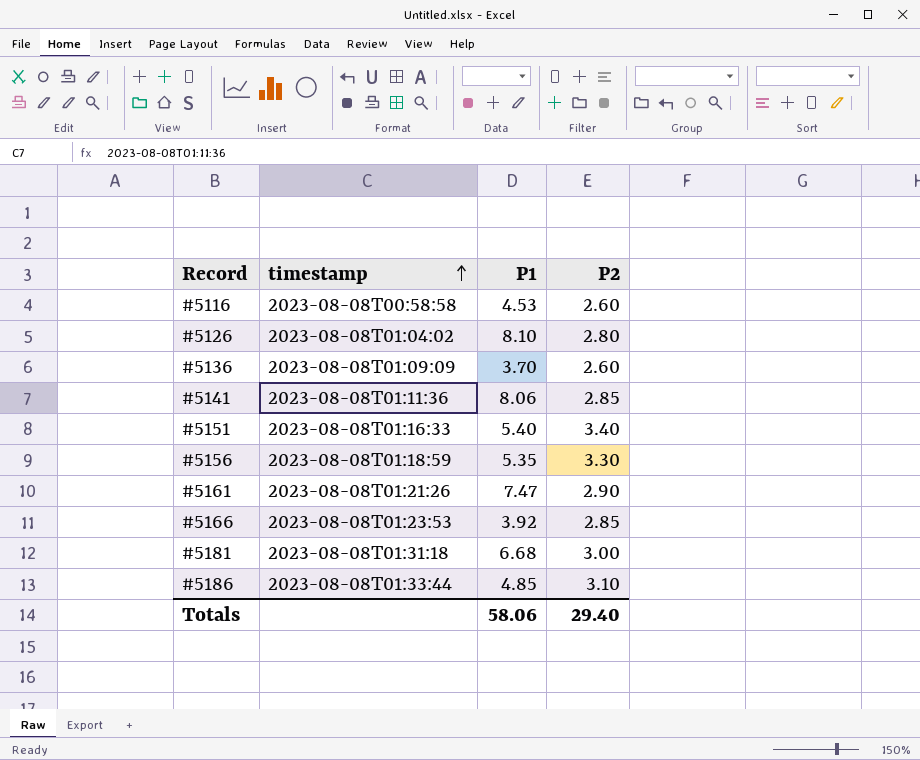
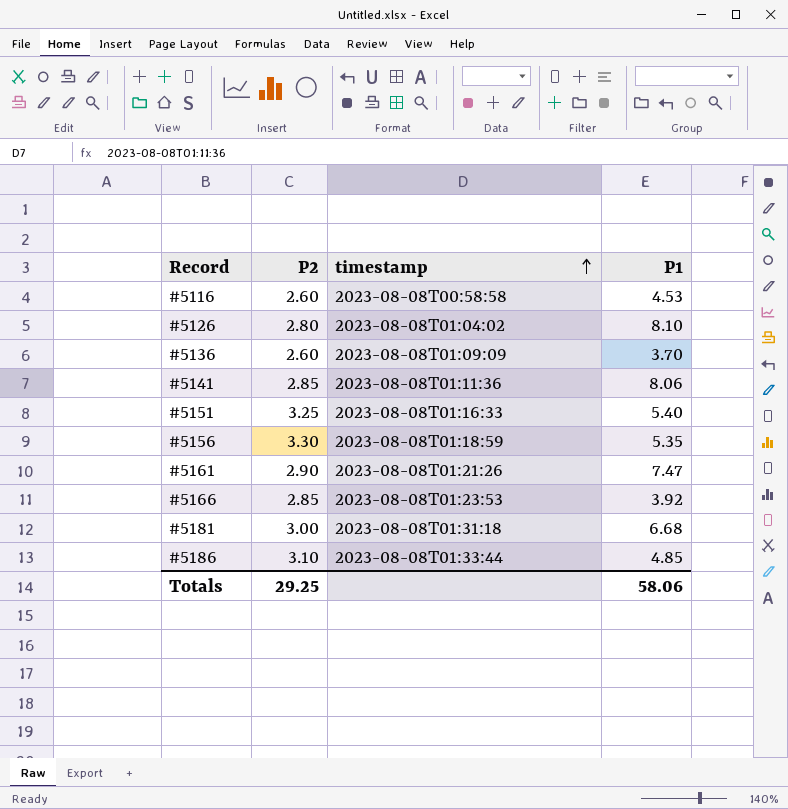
column P2 | position: 4 -> 2
#5151 | P2: 3.40 -> 3.25
Totals | P2: 29.40 -> 29.25

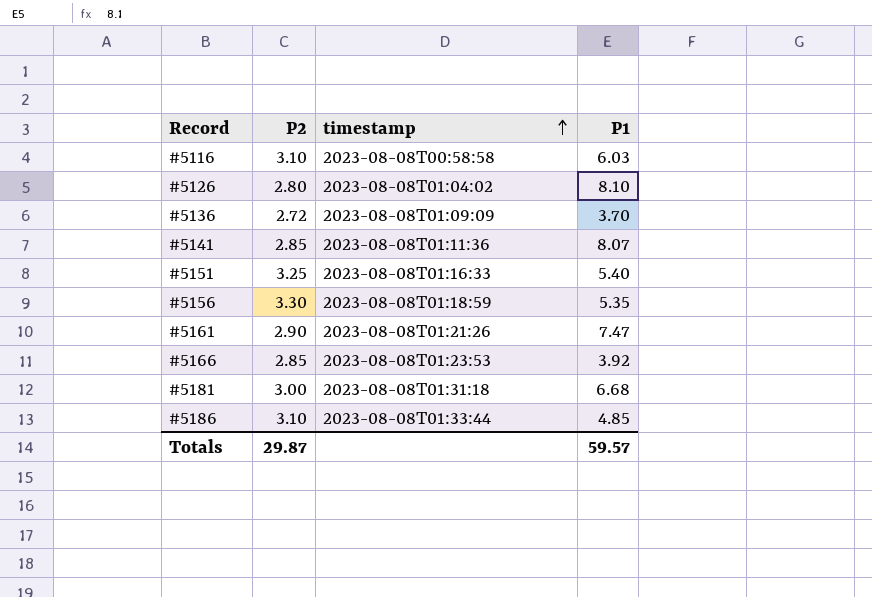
#5116 | P2: 2.60 -> 3.10
#5116 | P1: 4.53 -> 6.03
#5136 | P2: 2.60 -> 2.72
#5141 | P1: 8.06 -> 8.07
Totals | P2: 29.25 -> 29.87
Totals | P1: 58.06 -> 59.57

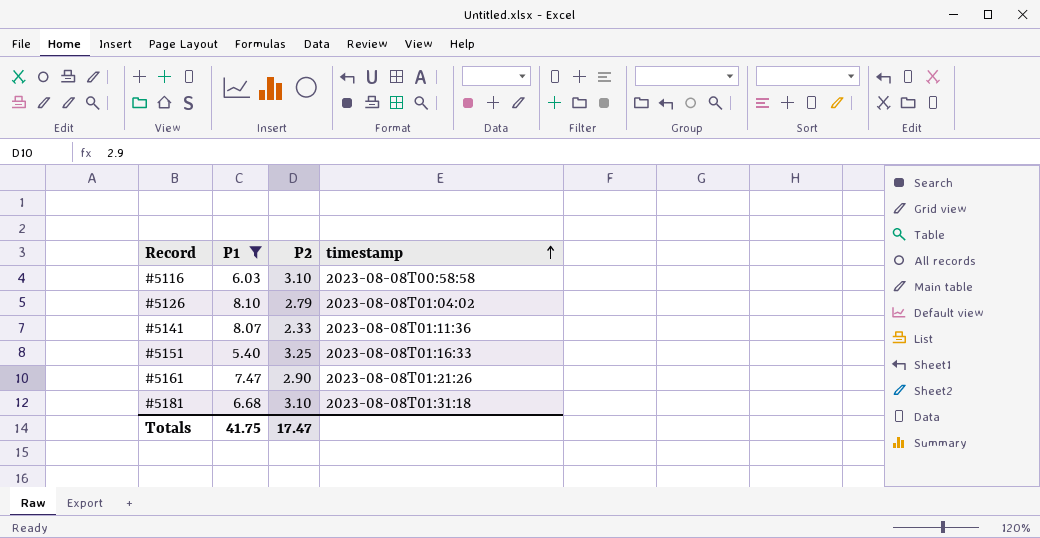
filter: none -> P1 >= 5.40
column P1 | position: 4 -> 2
#5126 | P2: 2.80 -> 2.79
#5141 | P2: 2.85 -> 2.33
#5181 | P2: 3.00 -> 3.10
Totals | P1: 59.57 -> 41.75
Totals | P2: 29.87 -> 17.47

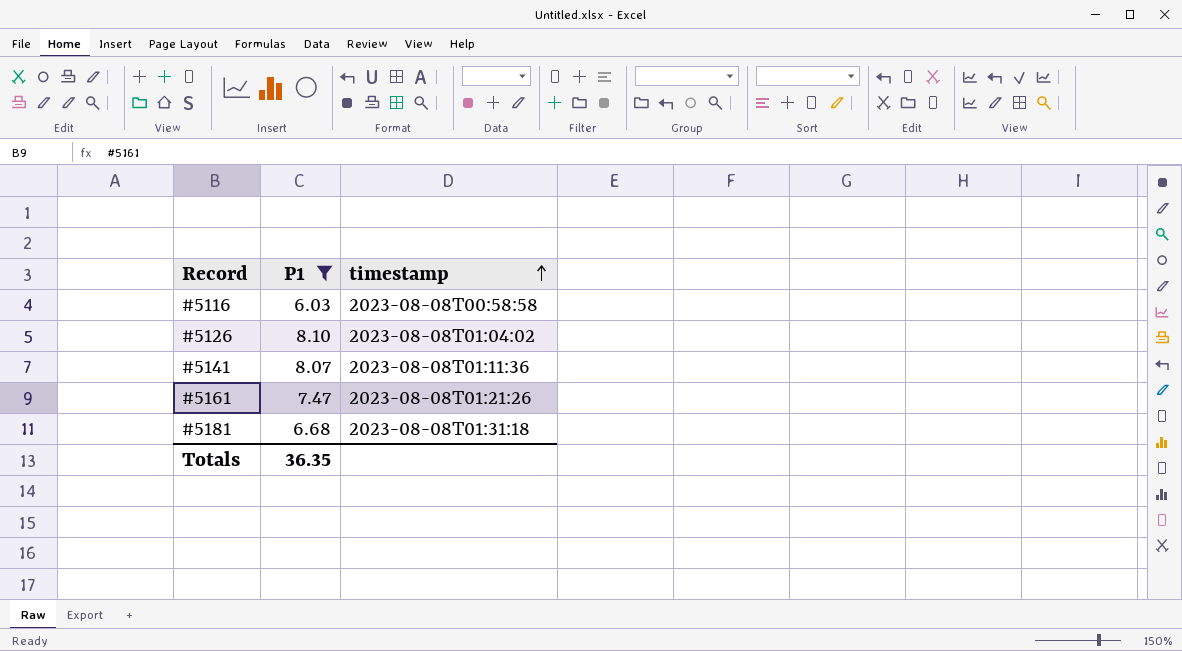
column P2 | position: 3 -> none
row #5151: 5.40 | 3.25 | 2023-08-08T01:16:33 -> none
Totals | P1: 41.75 -> 36.35

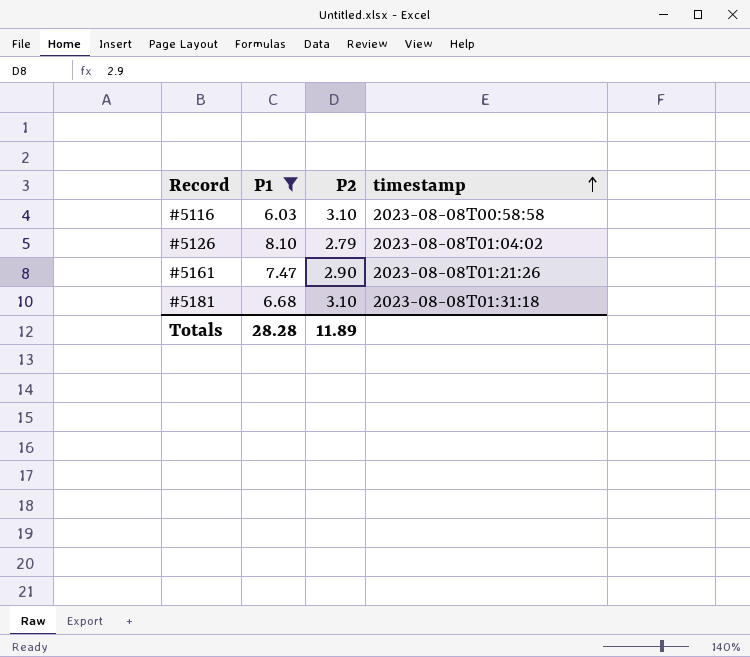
column P2 | position: none -> 3
row #5141: 8.07 | 2023-08-08T01:11:36 -> none
Totals | P1: 36.35 -> 28.28

